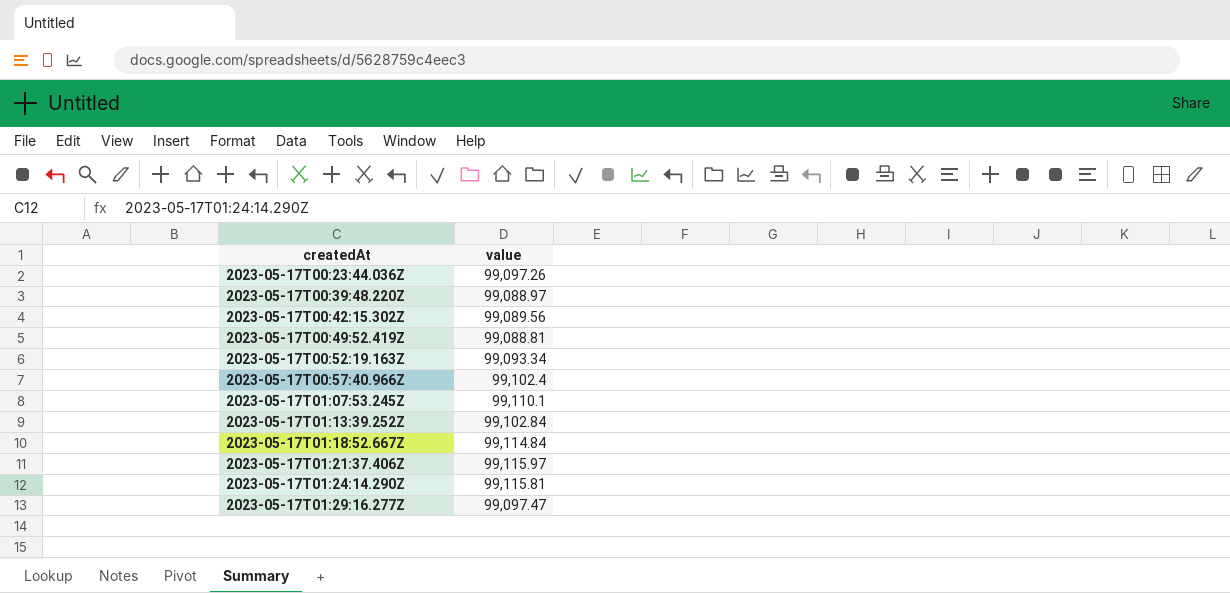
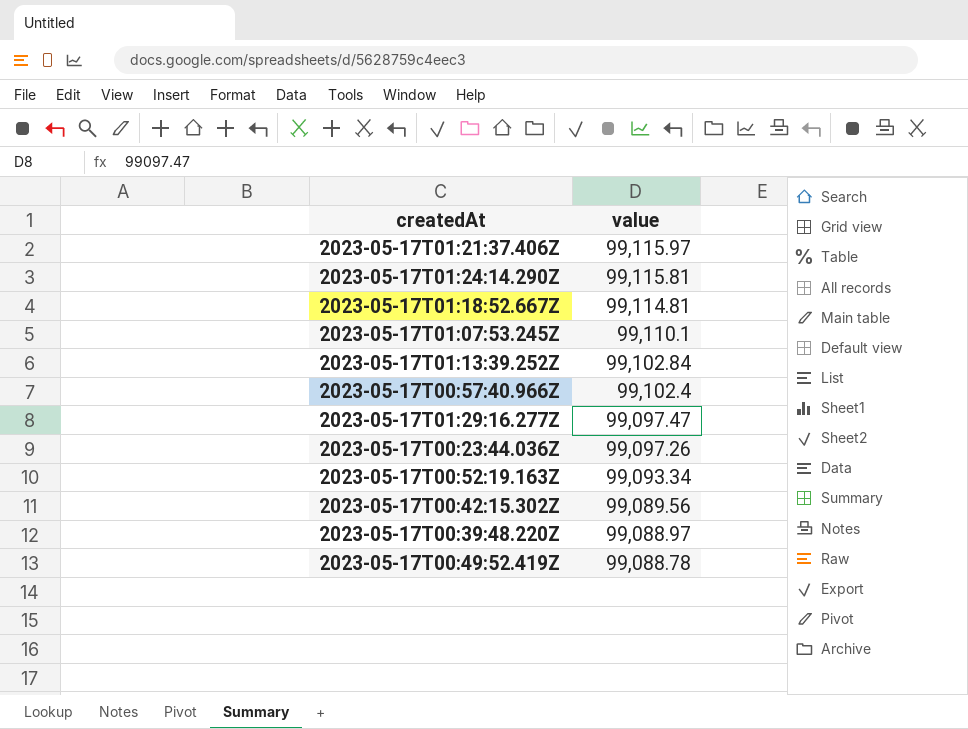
row order: createdAt ascending -> value descending
2023-05-17T01:18:52.667Z | value: 99,114.84 -> 99,114.81
2023-05-17T00:49:52.419Z | value: 99,088.81 -> 99,088.78

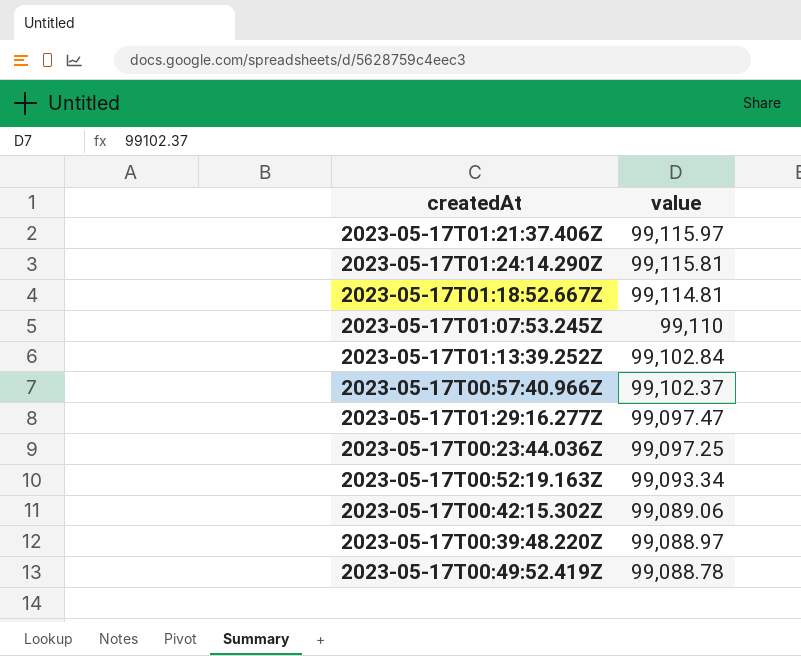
2023-05-17T01:07:53.245Z | value: 99,110.1 -> 99,110
2023-05-17T00:57:40.966Z | value: 99,102.4 -> 99,102.37
2023-05-17T00:23:44.036Z | value: 99,097.26 -> 99,097.25
2023-05-17T00:42:15.302Z | value: 99,089.56 -> 99,089.06

